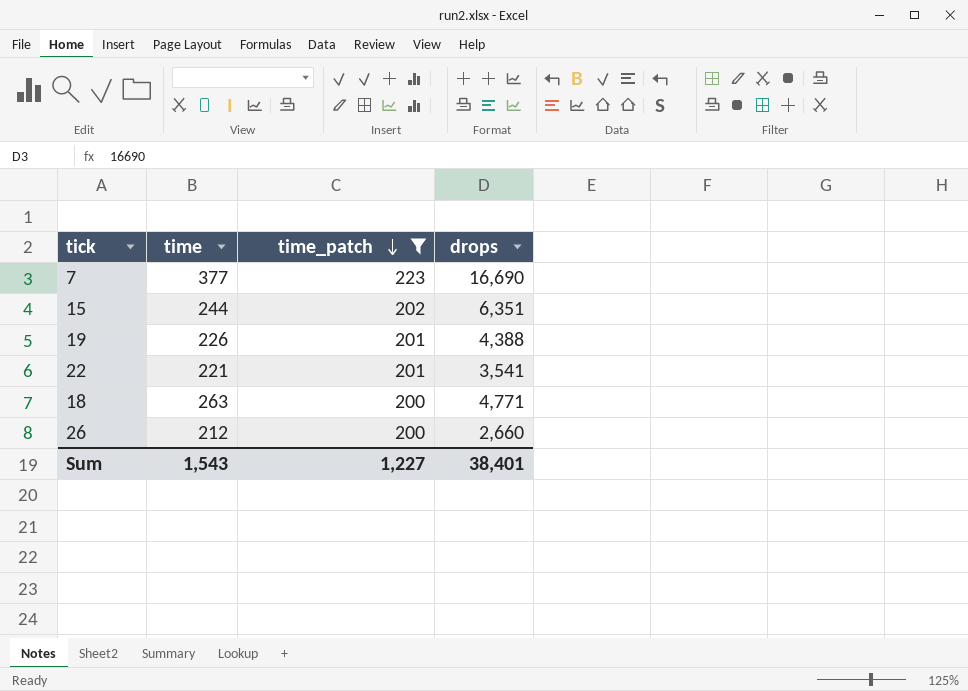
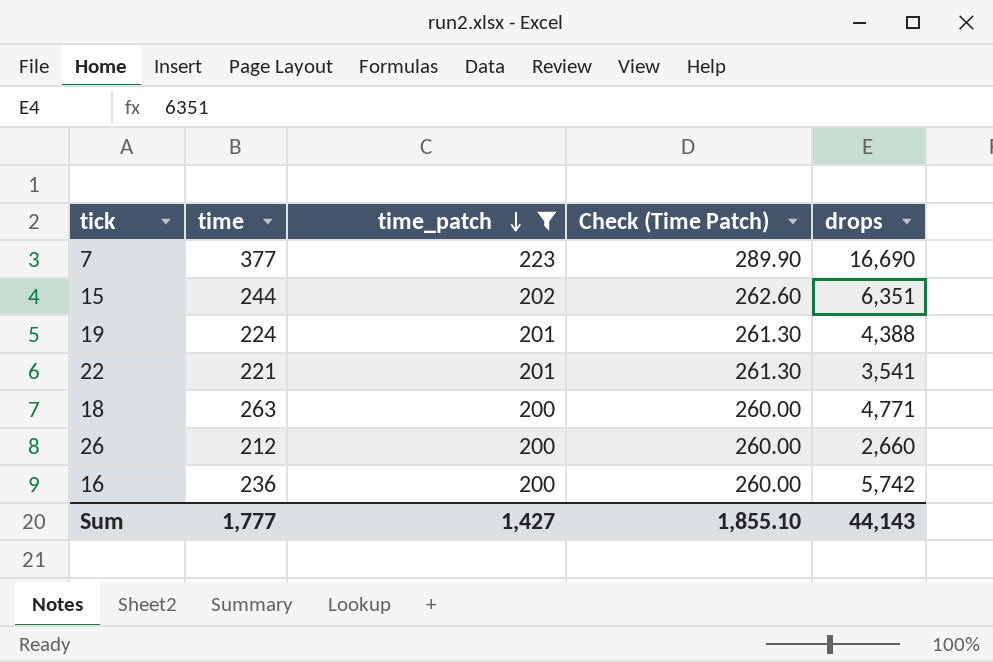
column Check (Time Patch) | formula: none -> [time_patch] * 1.3
19 | time: 226 -> 224
row 16: none -> 236 | 200 | 260.00 | 5,742
Sum | time: 1,543 -> 1,777
Sum | time_patch: 1,227 -> 1,427
Sum | drops: 38,401 -> 44,143

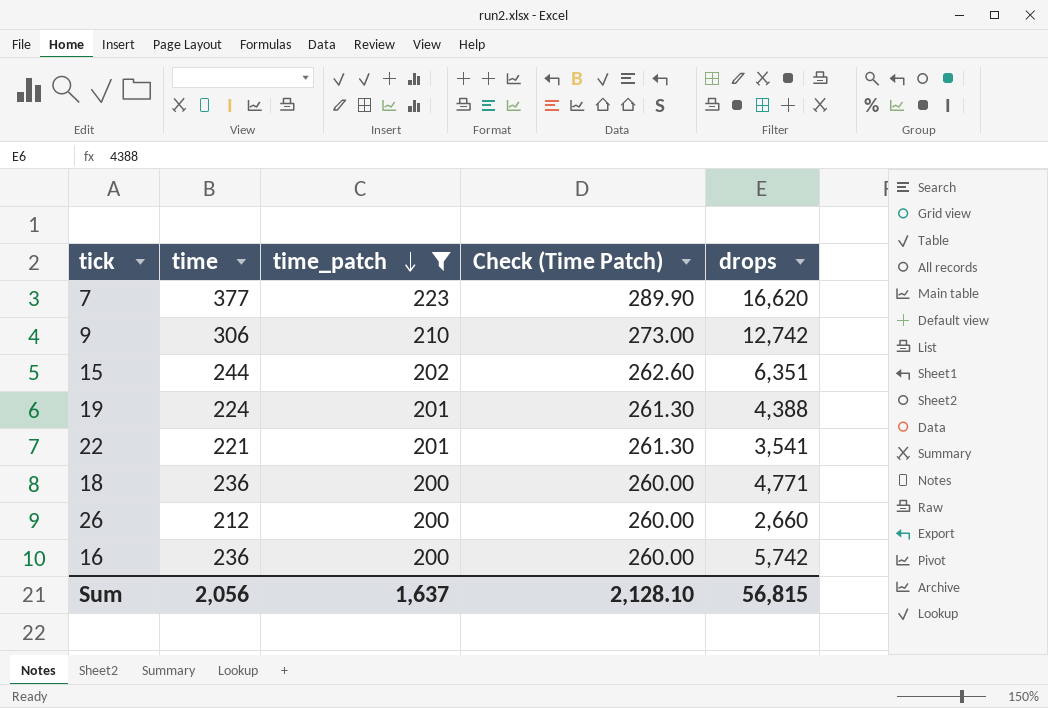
7 | drops: 16,690 -> 16,620
row 9: none -> 306 | 210 | 273.00 | 12,742
18 | time: 263 -> 236
Sum | time: 1,777 -> 2,056
Sum | time_patch: 1,427 -> 1,637
Sum | Check (Time Patch): 1,855.10 -> 2,128.10
Sum | drops: 44,143 -> 56,815

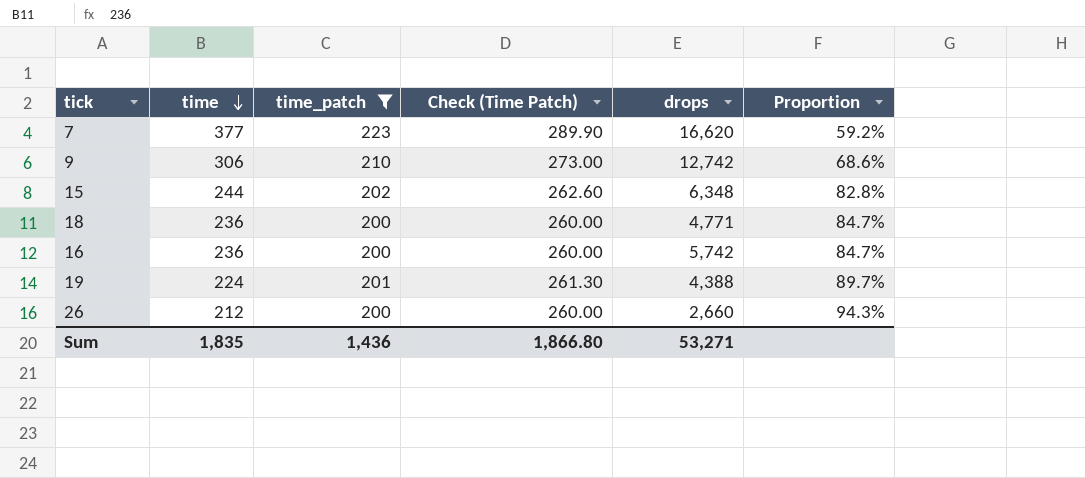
row order: time_patch descending -> time descending
column Proportion | formula: none -> [time_patch] / [time]
row 22: 221 | 201 | 261.30 | 3,541 -> none
15 | drops: 6,351 -> 6,348
Sum | time: 2,056 -> 1,835
Sum | time_patch: 1,637 -> 1,436
Sum | Check (Time Patch): 2,128.10 -> 1,866.80
Sum | drops: 56,815 -> 53,271

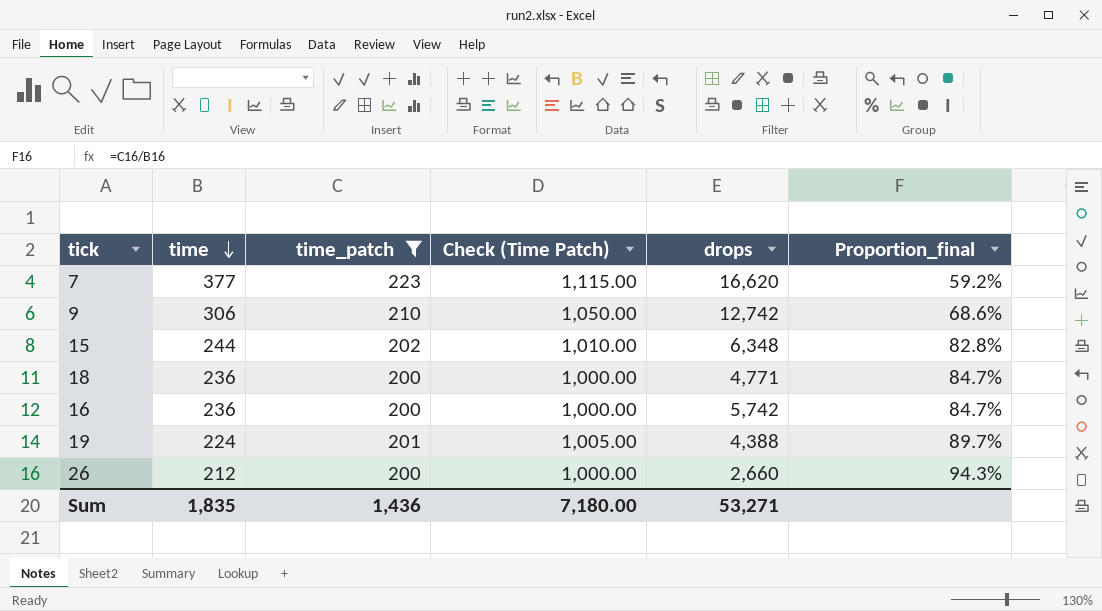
column Check (Time Patch) | formula: [time_patch] * 1.3 -> [time_patch] * 5
column name: Proportion -> Proportion_final
Sum | Check (Time Patch): 1,866.80 -> 7,180.00

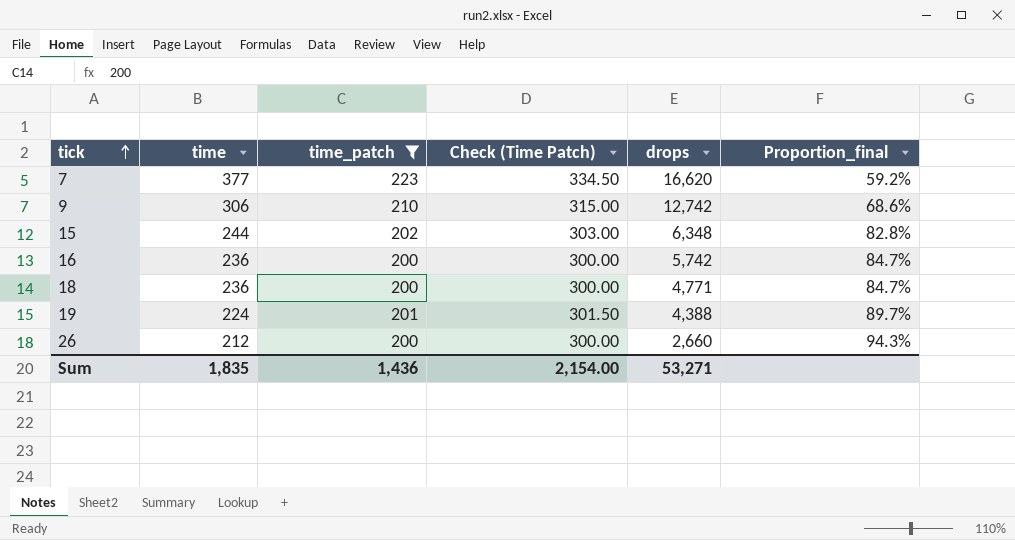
row order: time descending -> tick ascending
column Check (Time Patch) | formula: [time_patch] * 5 -> [time_patch] * 1.5
Sum | Check (Time Patch): 7,180.00 -> 2,154.00

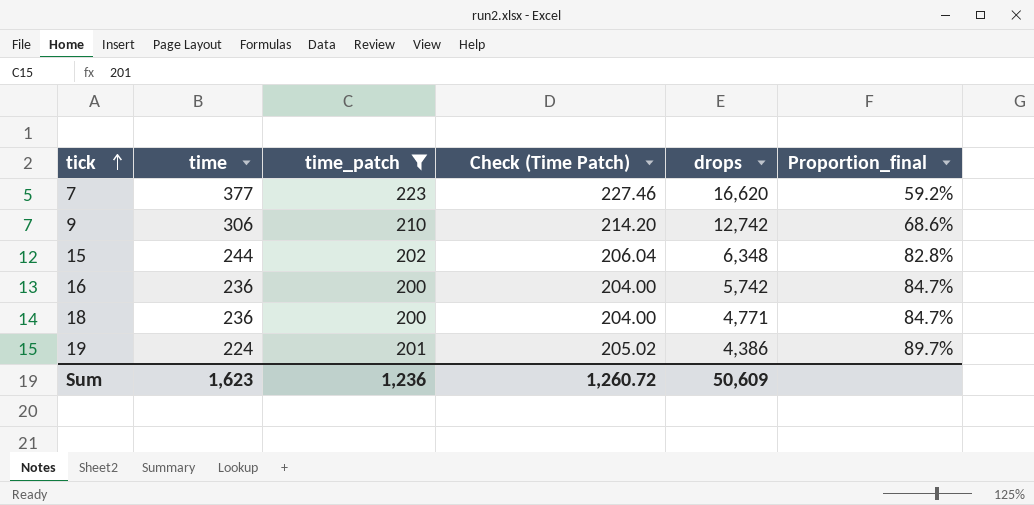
column Check (Time Patch) | formula: [time_patch] * 1.5 -> [time_patch] * 1.02
row 26: 212 | 200 | 300.00 | 2,660 | 94.3% -> none
19 | drops: 4,388 -> 4,386
Sum | time: 1,835 -> 1,623
Sum | time_patch: 1,436 -> 1,236
Sum | Check (Time Patch): 2,154.00 -> 1,260.72
Sum | drops: 53,271 -> 50,609

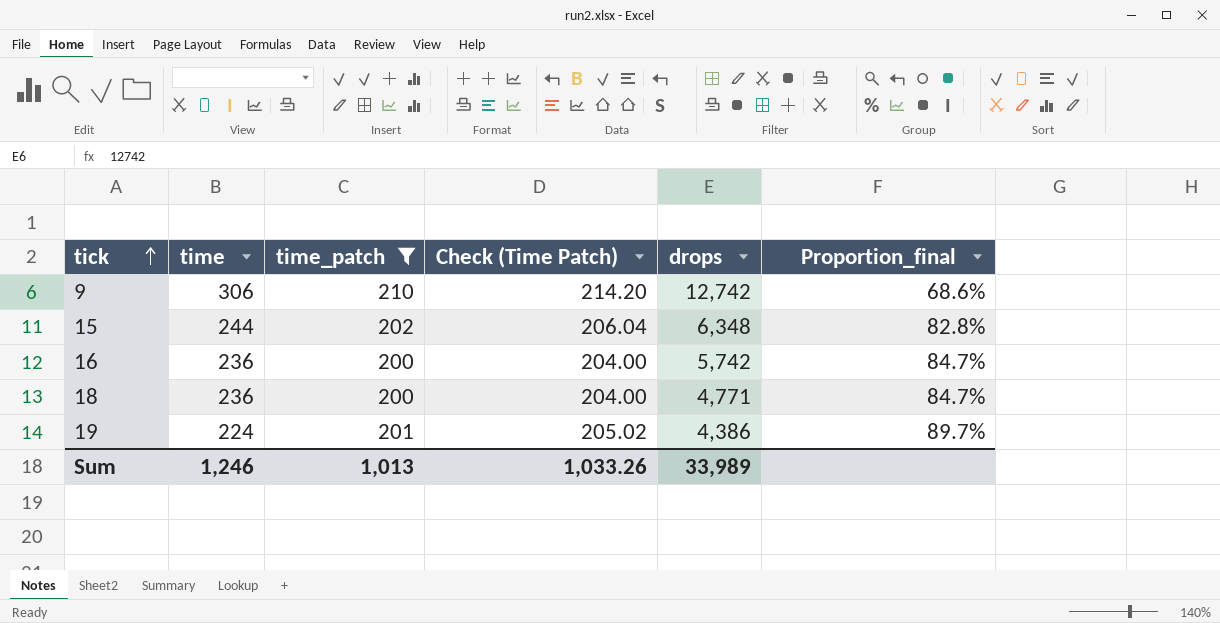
row 7: 377 | 223 | 227.46 | 16,620 | 59.2% -> none
Sum | time: 1,623 -> 1,246
Sum | time_patch: 1,236 -> 1,013
Sum | Check (Time Patch): 1,260.72 -> 1,033.26
Sum | drops: 50,609 -> 33,989

